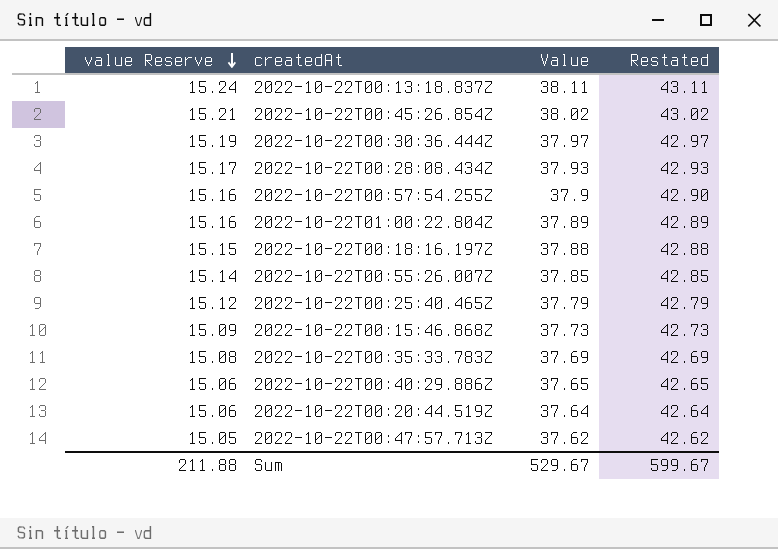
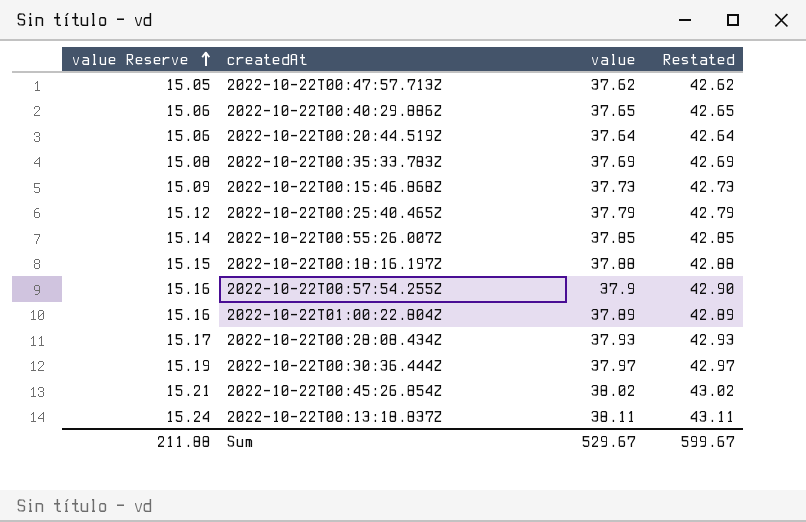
row order: value Reserve descending -> value Reserve ascending
column name: Value -> value

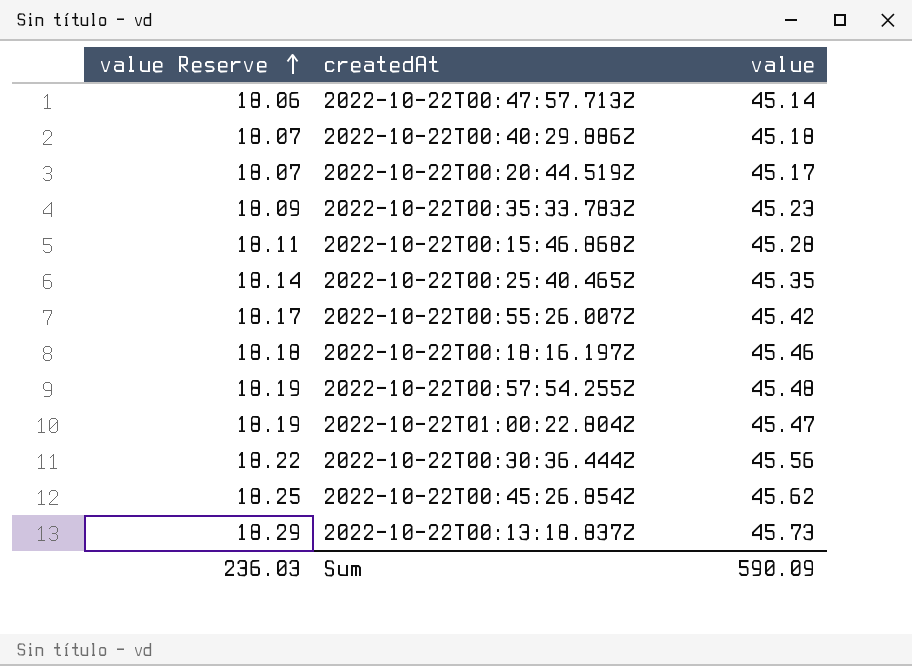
column Restated | formula: [value] + 5 -> none
row 2022-10-22T00:28:08.434Z: 15.17 | 37.93 | 42.93 -> none
2022-10-22T00:47:57.713Z | value Reserve: 15.05 -> 18.06
2022-10-22T00:47:57.713Z | value: 37.62 -> 45.14
2022-10-22T00:40:29.886Z | value Reserve: 15.06 -> 18.07
2022-10-22T00:40:29.886Z | value: 37.65 -> 45.18
2022-10-22T00:20:44.519Z | value Reserve: 15.06 -> 18.07
2022-10-22T00:20:44.519Z | value: 37.64 -> 45.17
2022-10-22T00:35:33.783Z | value Reserve: 15.08 -> 18.09
2022-10-22T00:35:33.783Z | value: 37.69 -> 45.23
2022-10-22T00:15:46.868Z | value Reserve: 15.09 -> 18.11
2022-10-22T00:15:46.868Z | value: 37.73 -> 45.28
2022-10-22T00:25:40.465Z | value Reserve: 15.12 -> 18.14
2022-10-22T00:25:40.465Z | value: 37.79 -> 45.35
2022-10-22T00:55:26.007Z | value Reserve: 15.14 -> 18.17
2022-10-22T00:55:26.007Z | value: 37.85 -> 45.42
2022-10-22T00:18:16.197Z | value Reserve: 15.15 -> 18.18
2022-10-22T00:18:16.197Z | value: 37.88 -> 45.46
2022-10-22T00:57:54.255Z | value Reserve: 15.16 -> 18.19
2022-10-22T00:57:54.255Z | value: 37.9 -> 45.48
2022-10-22T01:00:22.804Z | value Reserve: 15.16 -> 18.19
2022-10-22T01:00:22.804Z | value: 37.89 -> 45.47
2022-10-22T00:30:36.444Z | value Reserve: 15.19 -> 18.22
2022-10-22T00:30:36.444Z | value: 37.97 -> 45.56
2022-10-22T00:45:26.854Z | value Reserve: 15.21 -> 18.25
2022-10-22T00:45:26.854Z | value: 38.02 -> 45.62
2022-10-22T00:13:18.837Z | value Reserve: 15.24 -> 18.29
2022-10-22T00:13:18.837Z | value: 38.11 -> 45.73
Sum | value Reserve: 211.88 -> 236.03
Sum | value: 529.67 -> 590.09

